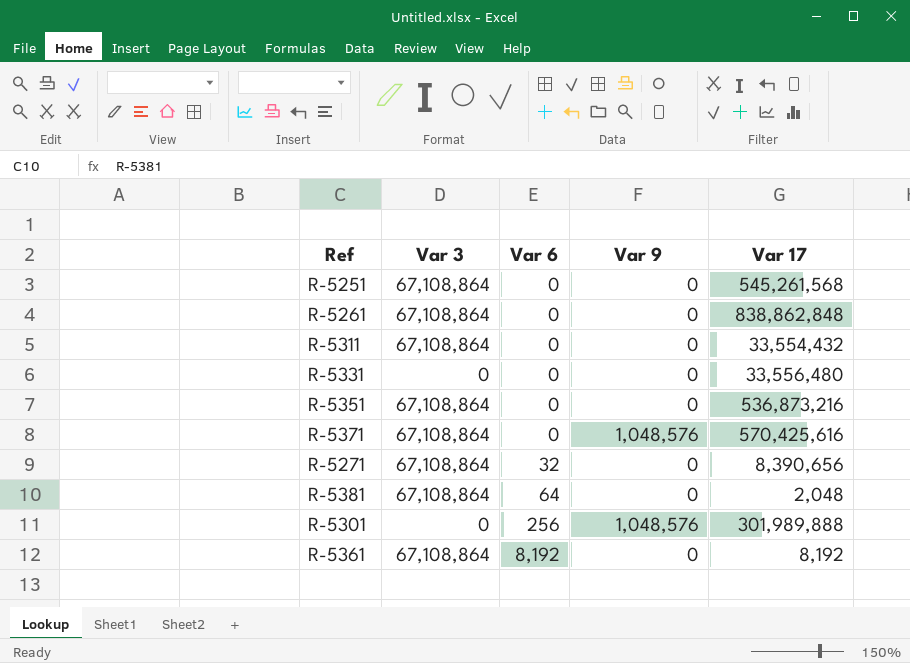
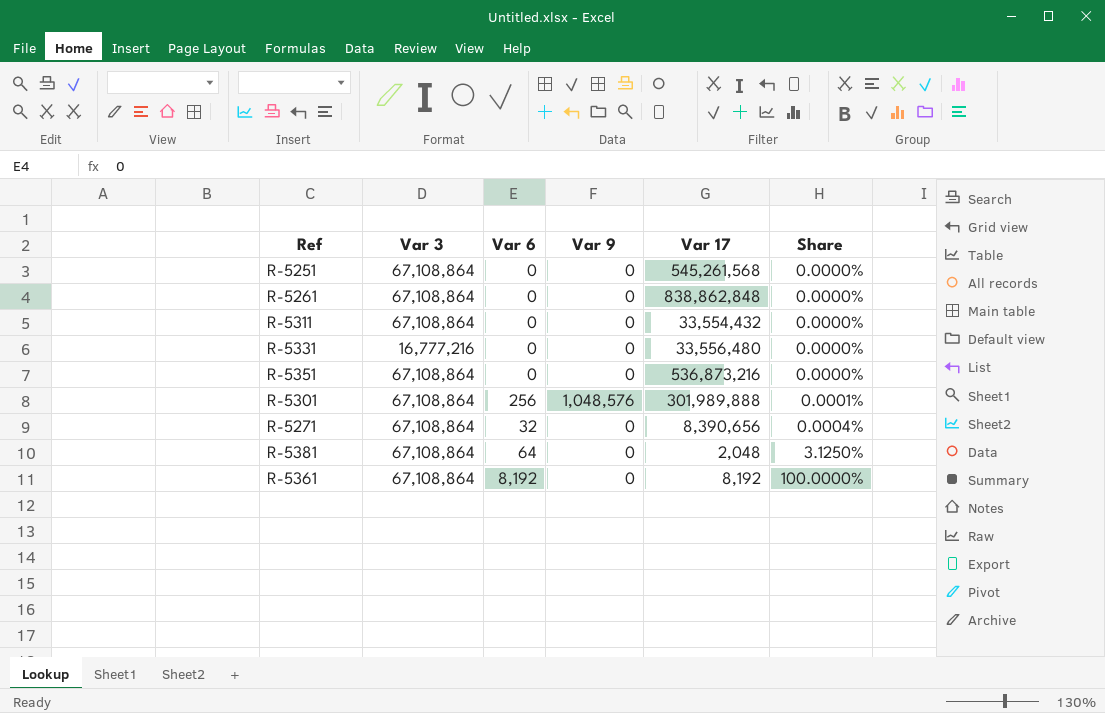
row order: Var 6 ascending -> Share ascending
column Share | formula: none -> [Var 6] / [Var 17]
row R-5371: 67,108,864 | 0 | 1,048,576 | 570,425,616 -> none
R-5331 | Var 3: 0 -> 16,777,216
R-5301 | Var 3: 0 -> 67,108,864

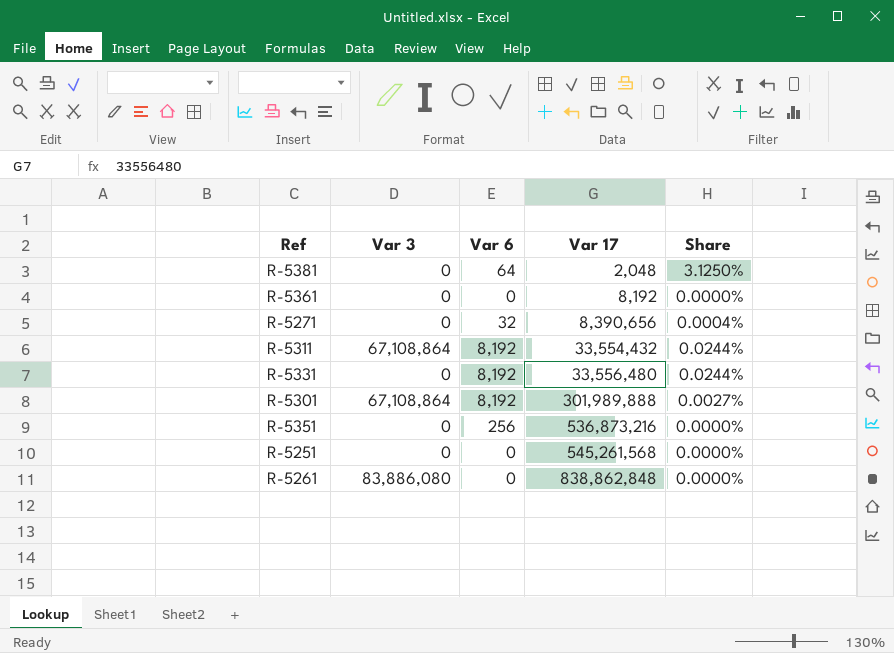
row order: Share ascending -> Var 17 ascending
column Var 9 | position: 4 -> none
R-5381 | Var 3: 67,108,864 -> 0
R-5361 | Var 3: 67,108,864 -> 0
R-5361 | Var 6: 8,192 -> 0
R-5361 | Share: 100.0000% -> 0.0000%
R-5271 | Var 3: 67,108,864 -> 0
R-5311 | Var 6: 0 -> 8,192
R-5311 | Share: 0.0000% -> 0.0244%
R-5331 | Var 3: 16,777,216 -> 0
R-5331 | Var 6: 0 -> 8,192
R-5331 | Share: 0.0000% -> 0.0244%
R-5301 | Var 6: 256 -> 8,192
R-5301 | Share: 0.0001% -> 0.0027%
R-5351 | Var 3: 67,108,864 -> 0
R-5351 | Var 6: 0 -> 256
R-5251 | Var 3: 67,108,864 -> 0
R-5261 | Var 3: 67,108,864 -> 83,886,080

